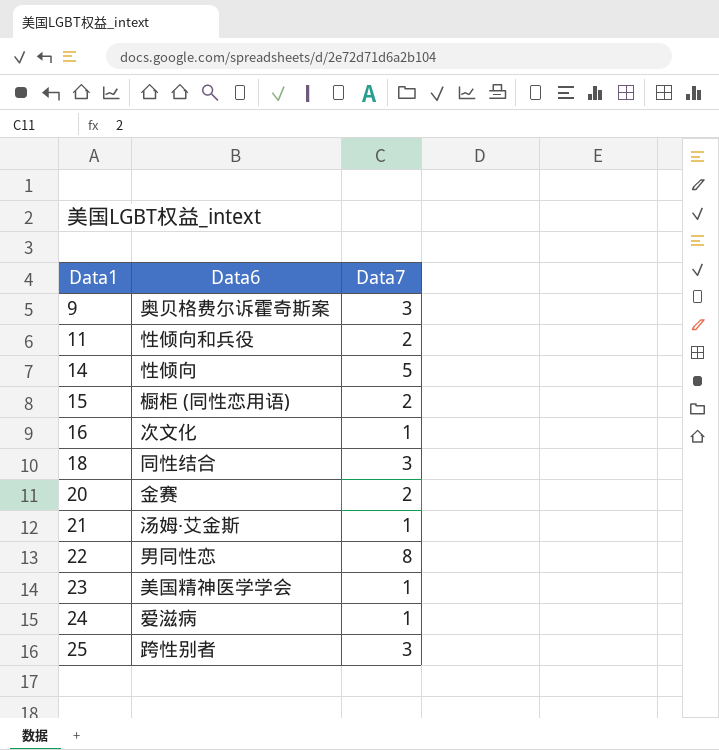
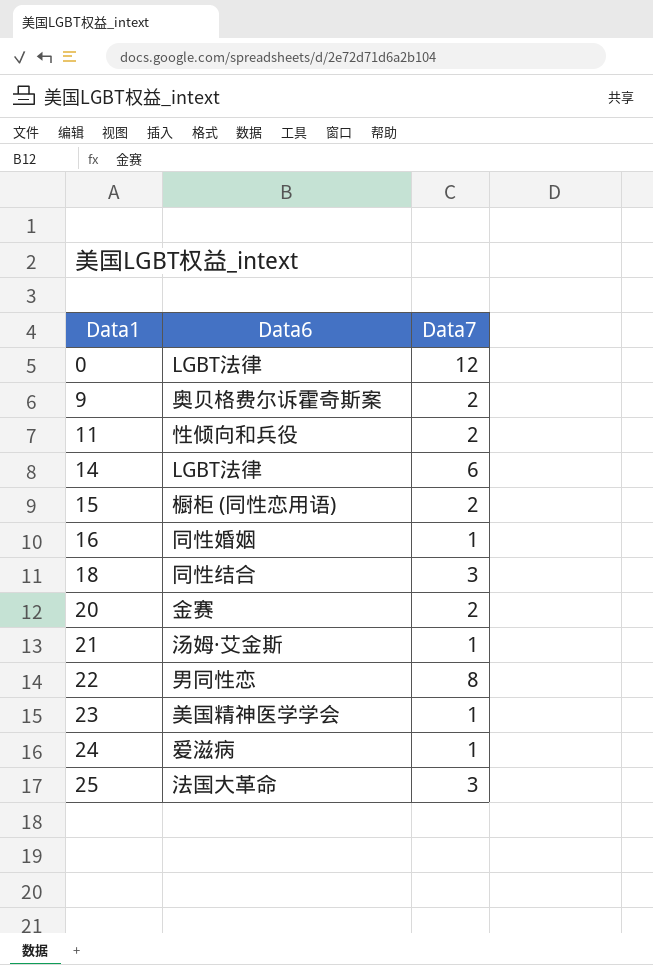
row 0: none -> LGBT法律 | 12
9 | Data7: 3 -> 2
14 | Data6: 性倾向 -> LGBT法律
14 | Data7: 5 -> 6
16 | Data6: 次文化 -> 同性婚姻
25 | Data6: 跨性别者 -> 法国大革命

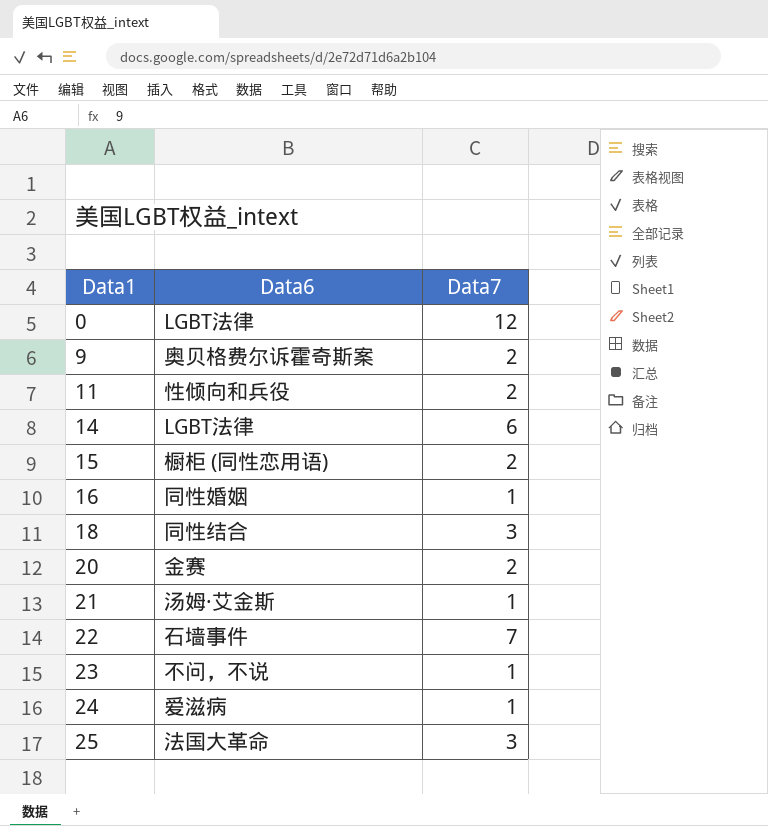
22 | Data6: 男同性恋 -> 石墙事件
22 | Data7: 8 -> 7
23 | Data6: 美国精神医学学会 -> 不问，不说

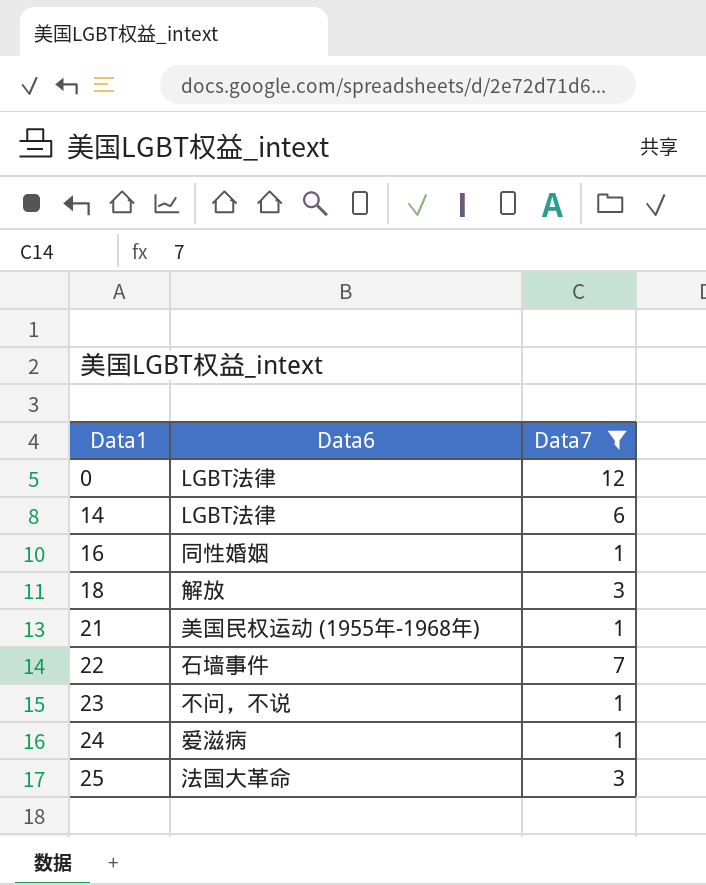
filter: none -> Data7 != 2
18 | Data6: 同性结合 -> 解放
21 | Data6: 汤姆·艾金斯 -> 美国民权运动 (1955年-1968年)

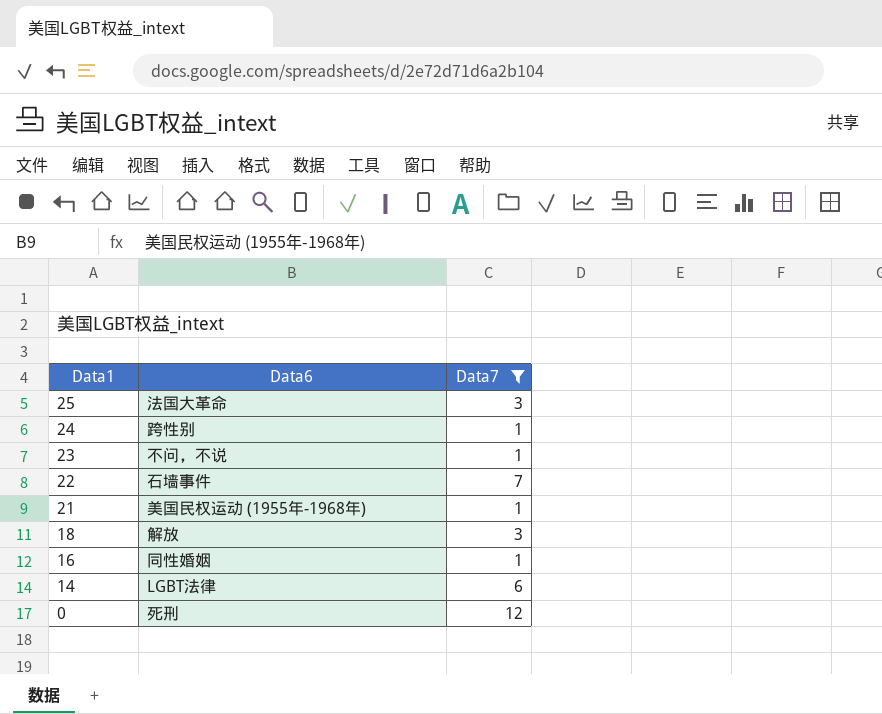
row order: Data1 ascending -> Data1 descending
24 | Data6: 爱滋病 -> 跨性别
0 | Data6: LGBT法律 -> 死刑

